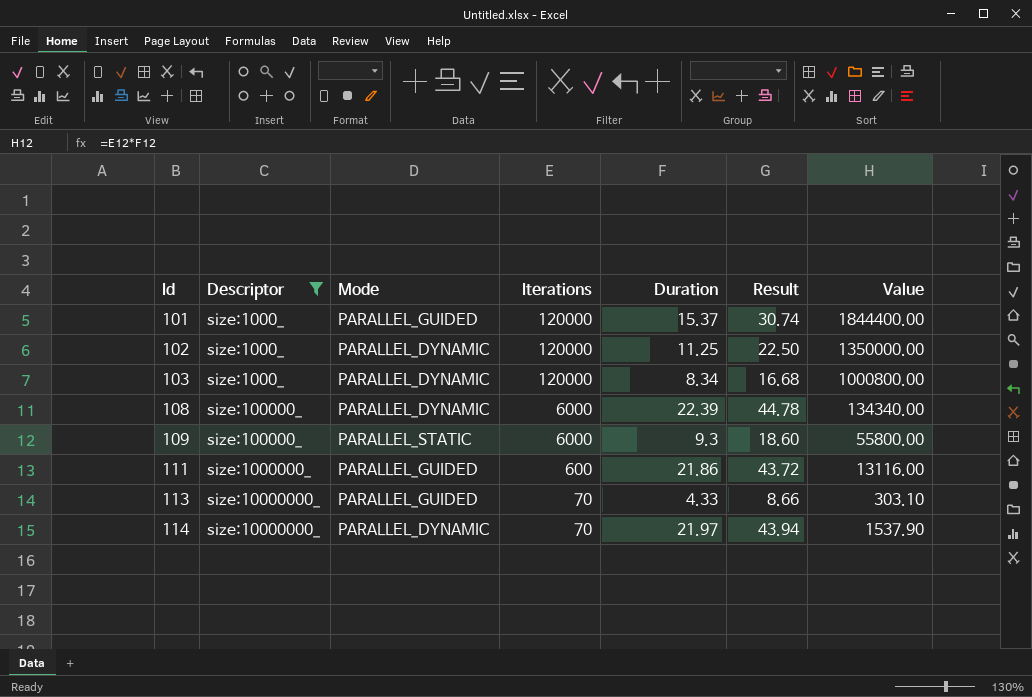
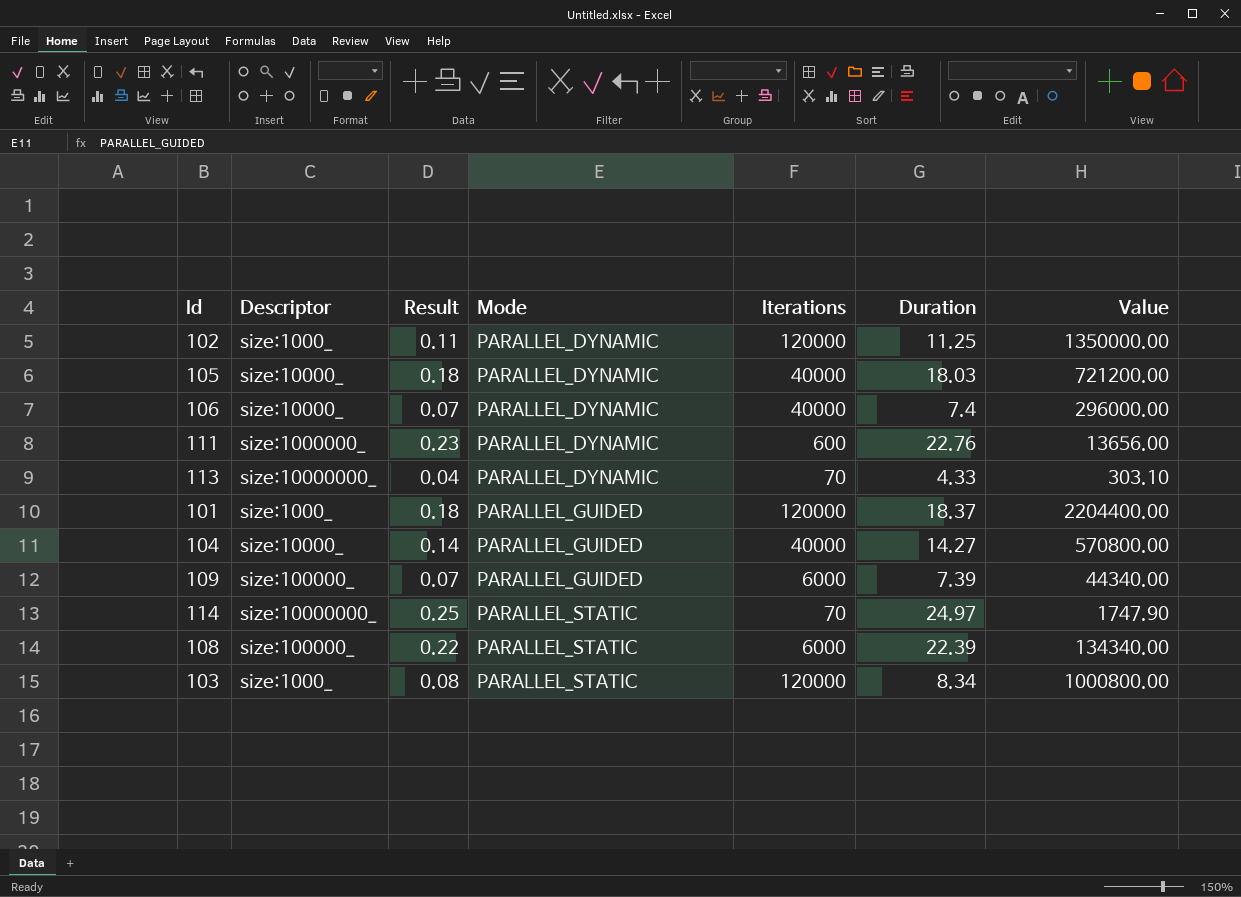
filter: Descriptor != size:10000_ -> none
row order: Id ascending -> Mode ascending
column Result | formula: [Duration] * 2 -> [Duration] * 0.01
column Result | position: 6 -> 3
111 | Mode: PARALLEL_GUIDED -> PARALLEL_DYNAMIC
111 | Duration: 21.86 -> 22.76
111 | Value: 13116.00 -> 13656.00
113 | Mode: PARALLEL_GUIDED -> PARALLEL_DYNAMIC
101 | Duration: 15.37 -> 18.37
101 | Value: 1844400.00 -> 2204400.00
109 | Mode: PARALLEL_STATIC -> PARALLEL_GUIDED
109 | Duration: 9.3 -> 7.39
109 | Value: 55800.00 -> 44340.00
114 | Mode: PARALLEL_DYNAMIC -> PARALLEL_STATIC
114 | Duration: 21.97 -> 24.97
114 | Value: 1537.90 -> 1747.90
108 | Mode: PARALLEL_DYNAMIC -> PARALLEL_STATIC
103 | Mode: PARALLEL_DYNAMIC -> PARALLEL_STATIC

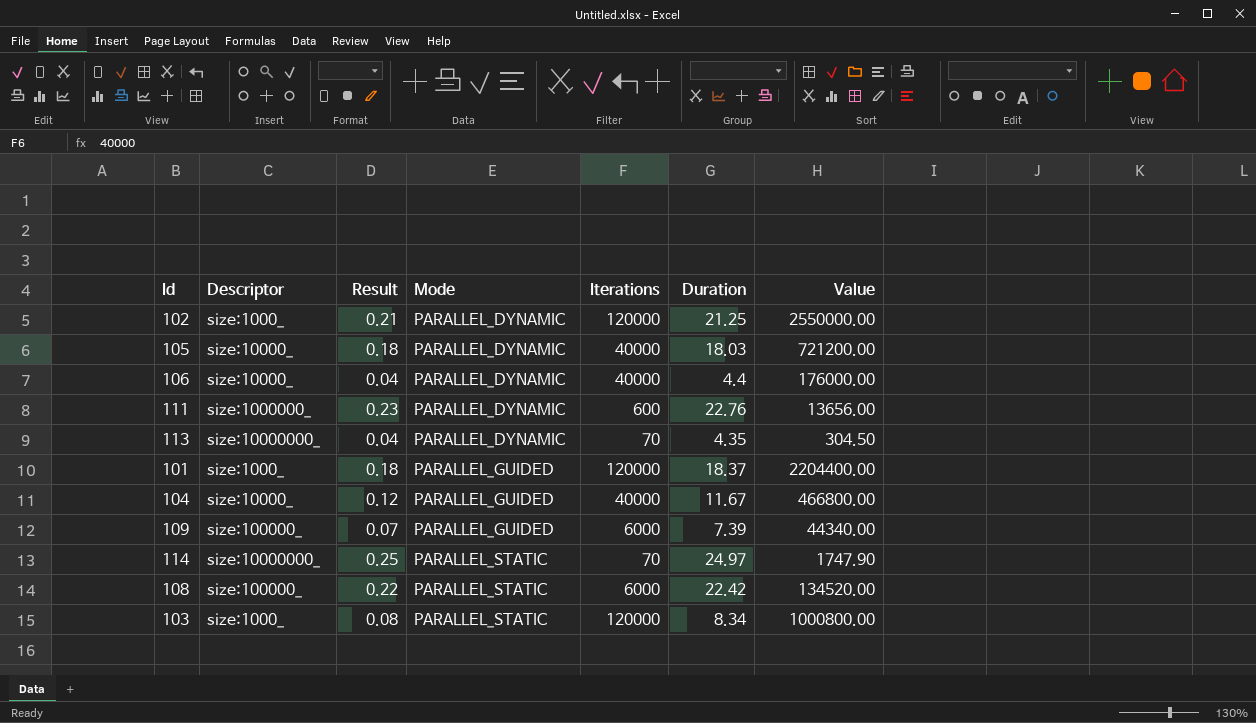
102 | Result: 0.11 -> 0.21
102 | Duration: 11.25 -> 21.25
102 | Value: 1350000.00 -> 2550000.00
106 | Result: 0.07 -> 0.04
106 | Duration: 7.4 -> 4.4
106 | Value: 296000.00 -> 176000.00
113 | Duration: 4.33 -> 4.35
113 | Value: 303.10 -> 304.50
104 | Result: 0.14 -> 0.12
104 | Duration: 14.27 -> 11.67
104 | Value: 570800.00 -> 466800.00
108 | Duration: 22.39 -> 22.42
108 | Value: 134340.00 -> 134520.00

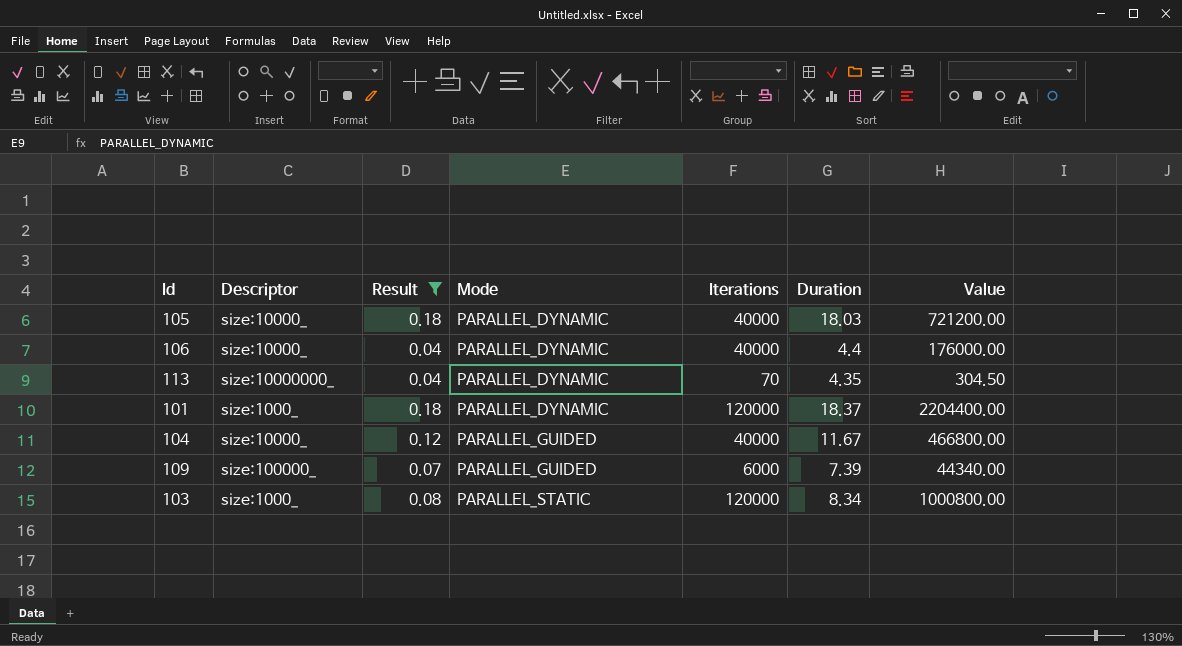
filter: none -> Result <= 0.18
101 | Mode: PARALLEL_GUIDED -> PARALLEL_DYNAMIC

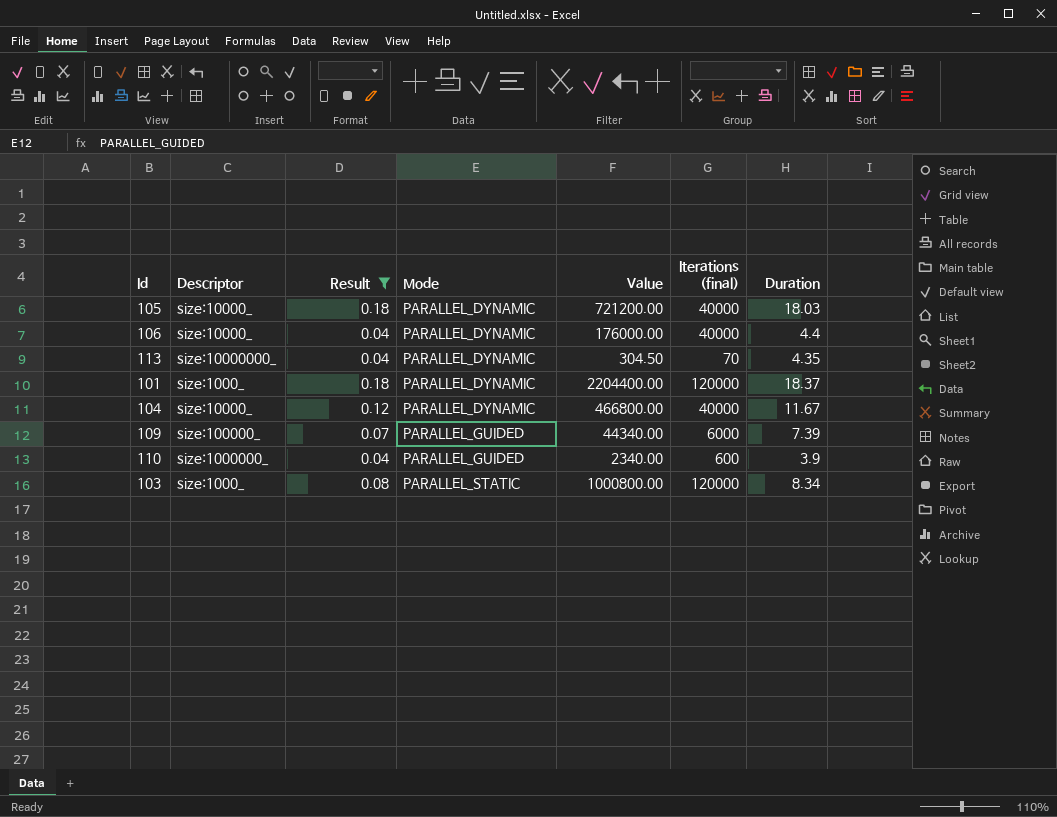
column Value | position: 7 -> 5
column name: Iterations -> Iterations (final)
104 | Mode: PARALLEL_GUIDED -> PARALLEL_DYNAMIC
row 110: none -> size:1000000_ | 0.04 | PARALLEL_GUIDED | 2340.00 | 600 | 3.9

